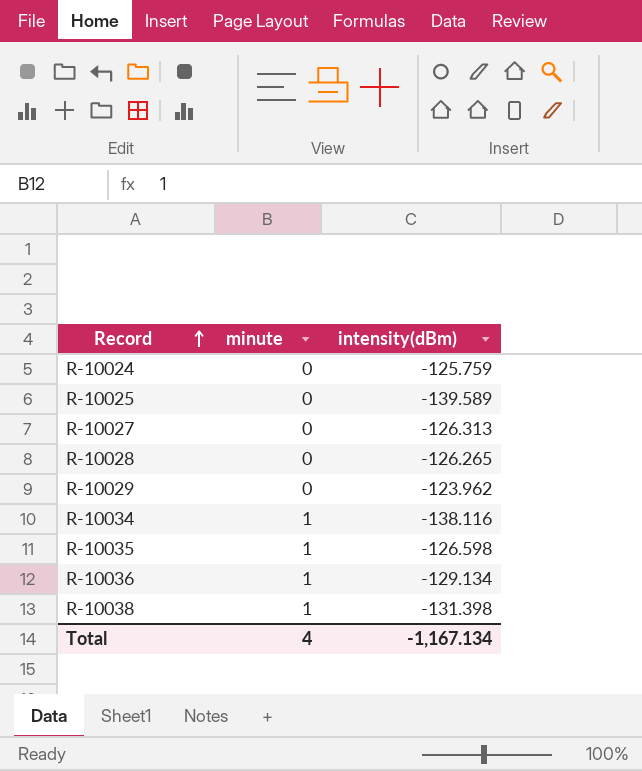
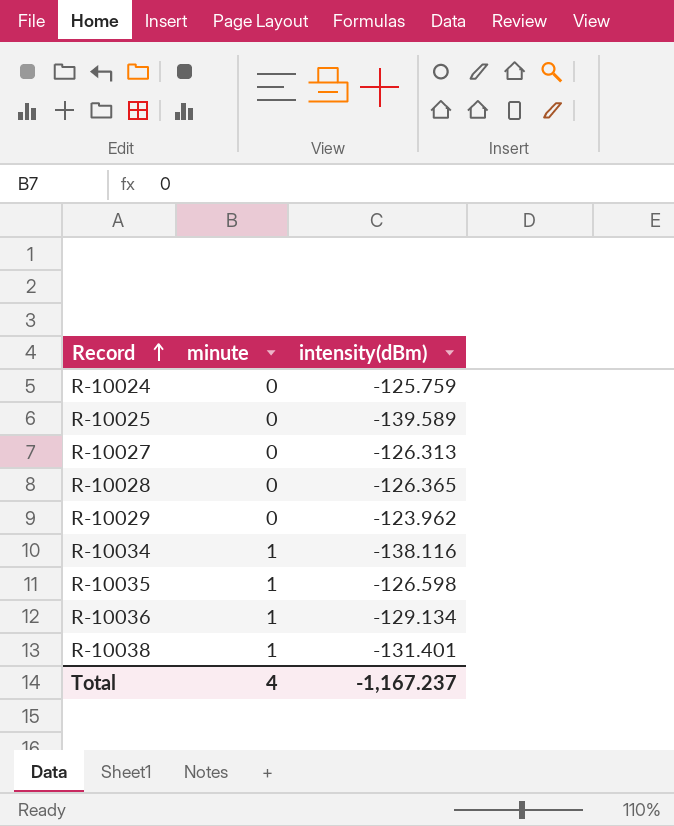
R-10028 | intensity(dBm): -126.265 -> -126.365
R-10038 | intensity(dBm): -131.398 -> -131.401
Total | intensity(dBm): -1,167.134 -> -1,167.237

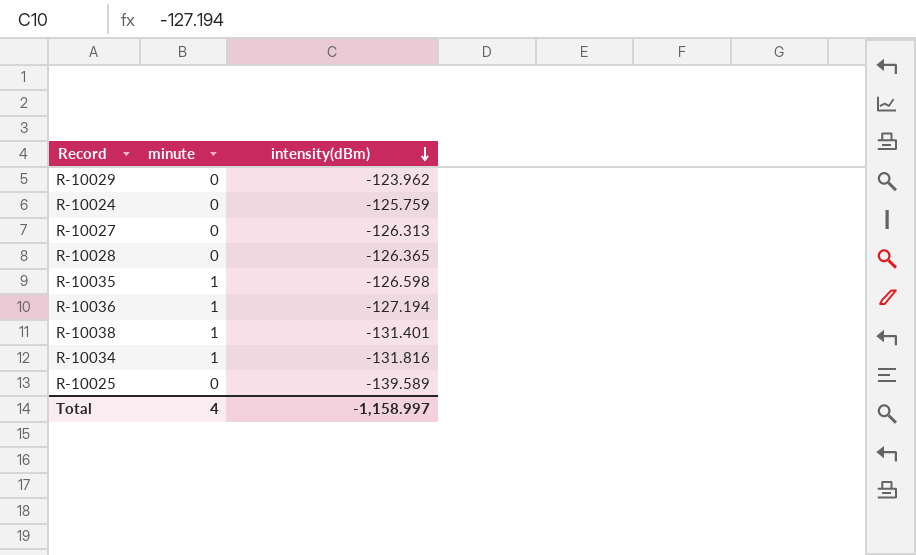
row order: Record ascending -> intensity(dBm) descending
R-10036 | intensity(dBm): -129.134 -> -127.194
R-10034 | intensity(dBm): -138.116 -> -131.816
Total | intensity(dBm): -1,167.237 -> -1,158.997

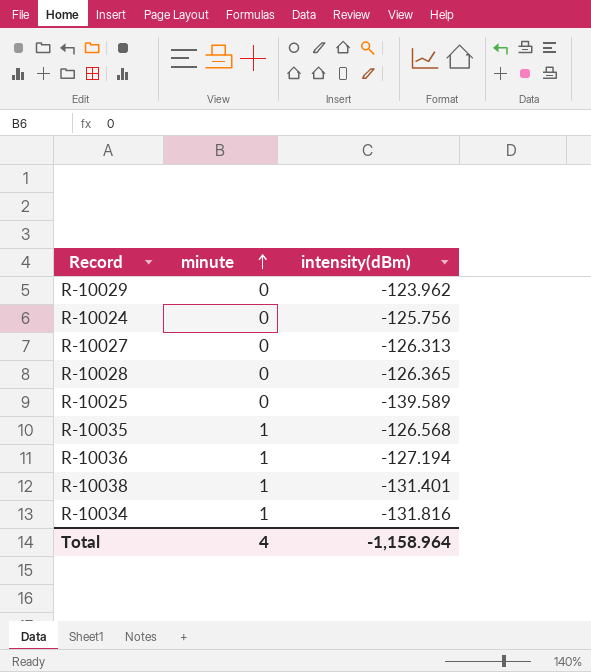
row order: intensity(dBm) descending -> minute ascending
R-10024 | intensity(dBm): -125.759 -> -125.756
R-10035 | intensity(dBm): -126.598 -> -126.568
Total | intensity(dBm): -1,158.997 -> -1,158.964

